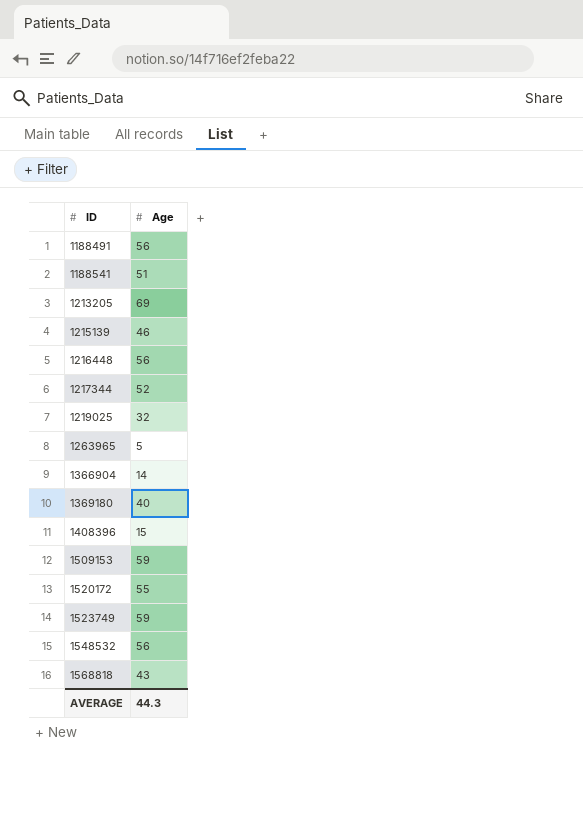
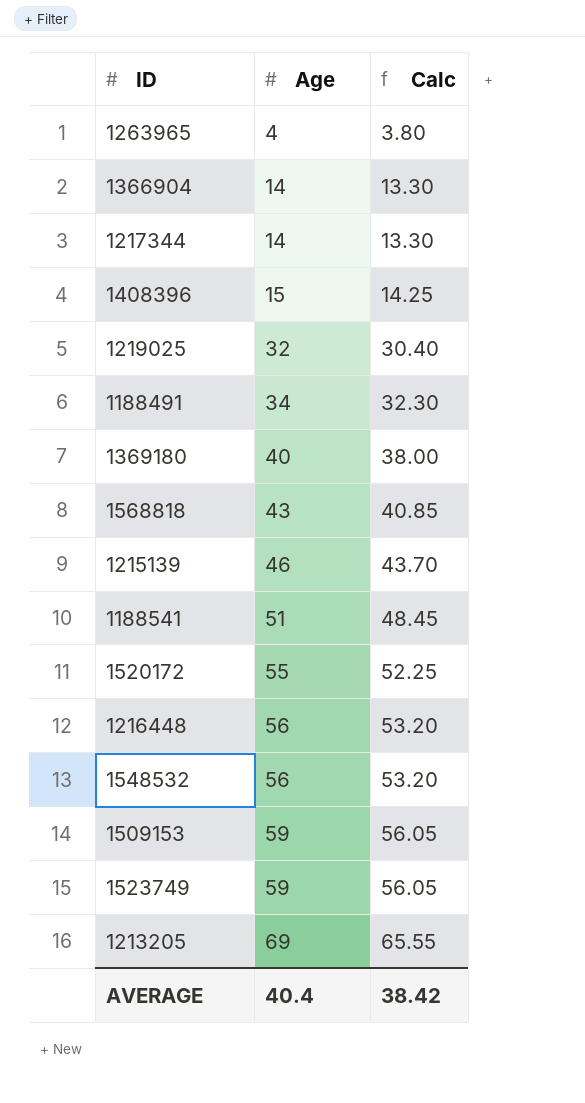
row order: ID ascending -> Age ascending
column Calc | formula: none -> [Age] * 0.95
1263965 | Age: 5 -> 4
1217344 | Age: 52 -> 14
1188491 | Age: 56 -> 34
AVERAGE | Age: 44.3 -> 40.4

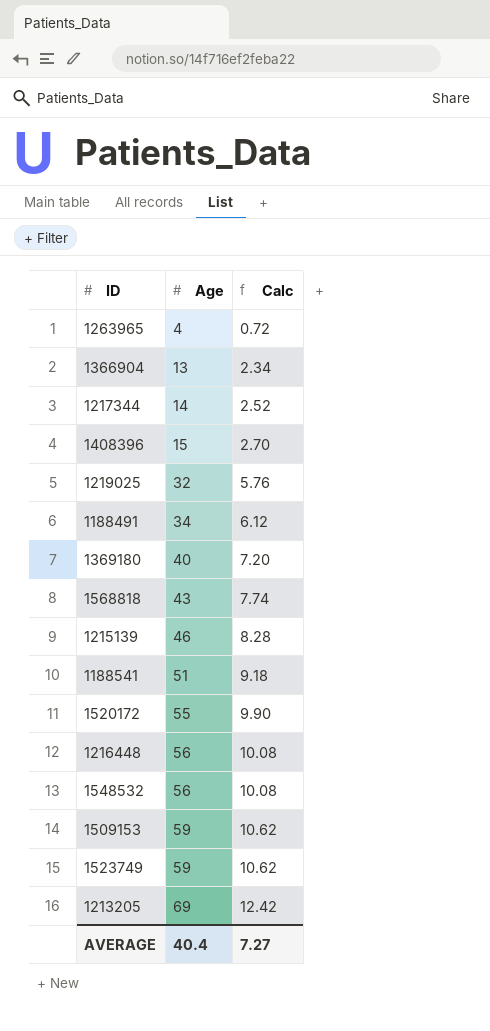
column Calc | formula: [Age] * 0.95 -> [Age] * 0.18
1366904 | Age: 14 -> 13
AVERAGE | Calc: 38.42 -> 7.27

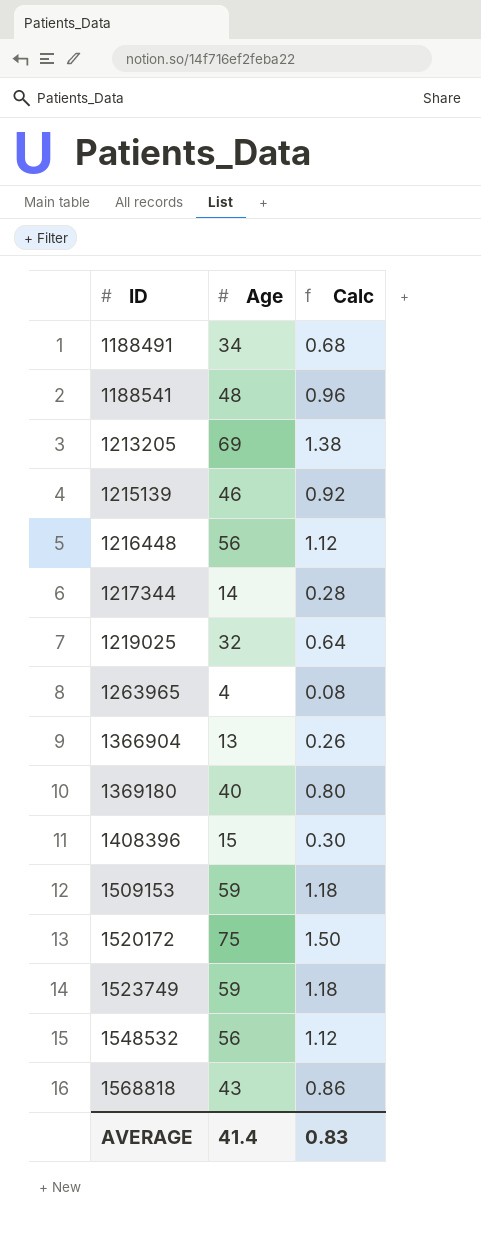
row order: Age ascending -> ID ascending
column Calc | formula: [Age] * 0.18 -> [Age] * 0.02
1188541 | Age: 51 -> 48
1520172 | Age: 55 -> 75
AVERAGE | Age: 40.4 -> 41.4
AVERAGE | Calc: 7.27 -> 0.83

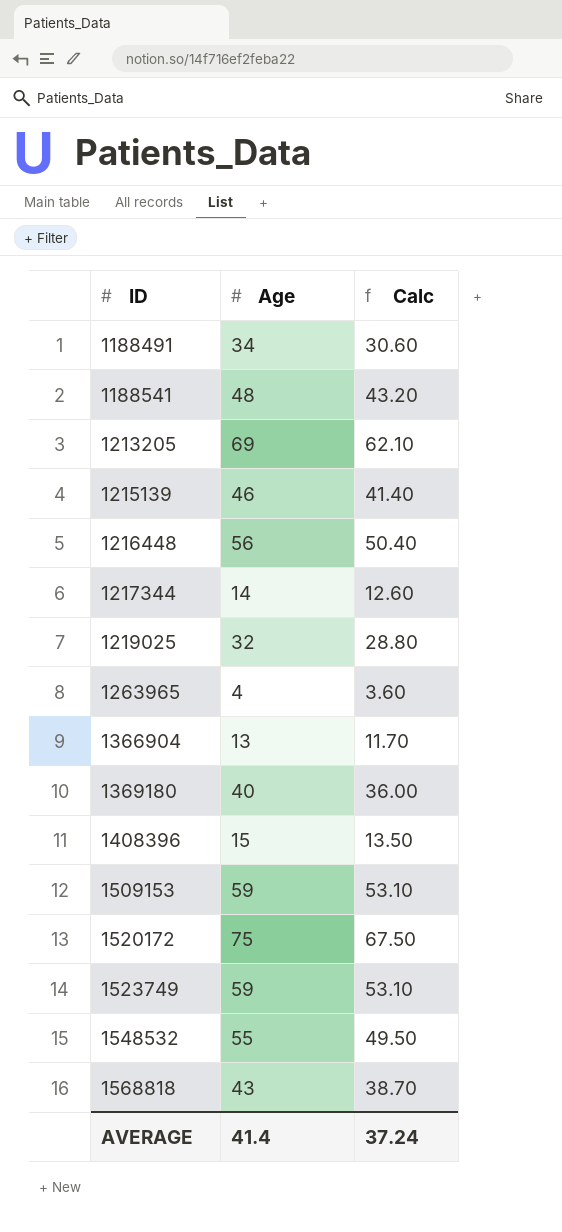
column Calc | formula: [Age] * 0.02 -> [Age] * 0.9
1548532 | Age: 56 -> 55
AVERAGE | Calc: 0.83 -> 37.24

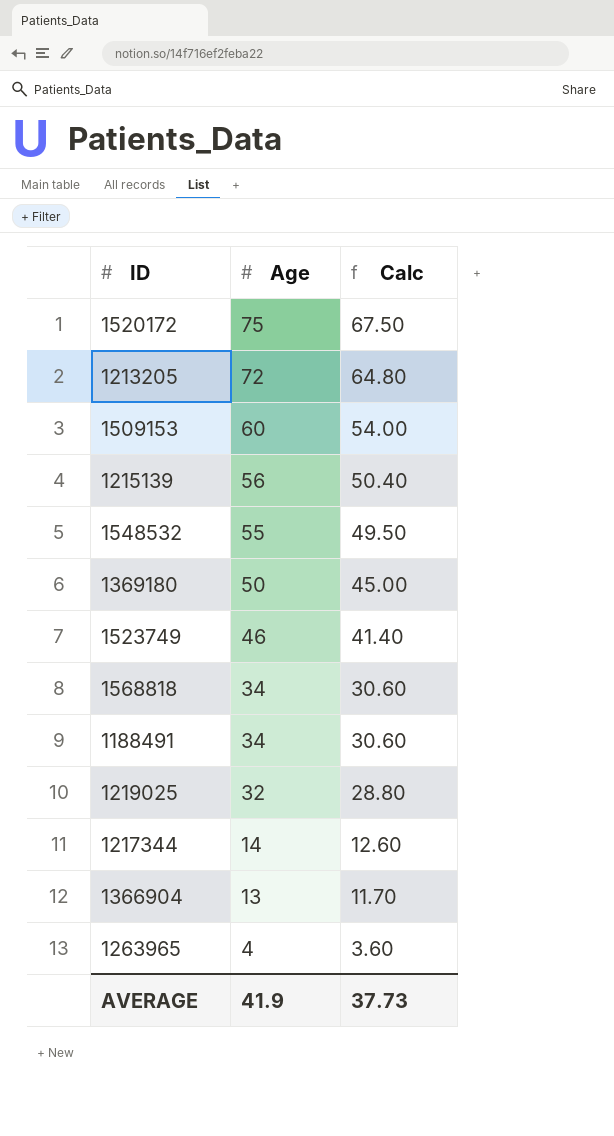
row order: ID ascending -> Age descending
row 1188541: 48 | 43.20 -> none
row 1216448: 56 | 50.40 -> none
row 1408396: 15 | 13.50 -> none
1213205 | Age: 69 -> 72
1213205 | Calc: 62.10 -> 64.80
1509153 | Age: 59 -> 60
1509153 | Calc: 53.10 -> 54.00
1215139 | Age: 46 -> 56
1215139 | Calc: 41.40 -> 50.40
1369180 | Age: 40 -> 50
1369180 | Calc: 36.00 -> 45.00
1523749 | Age: 59 -> 46
1523749 | Calc: 53.10 -> 41.40
1568818 | Age: 43 -> 34
1568818 | Calc: 38.70 -> 30.60
AVERAGE | Age: 41.4 -> 41.9
AVERAGE | Calc: 37.24 -> 37.73

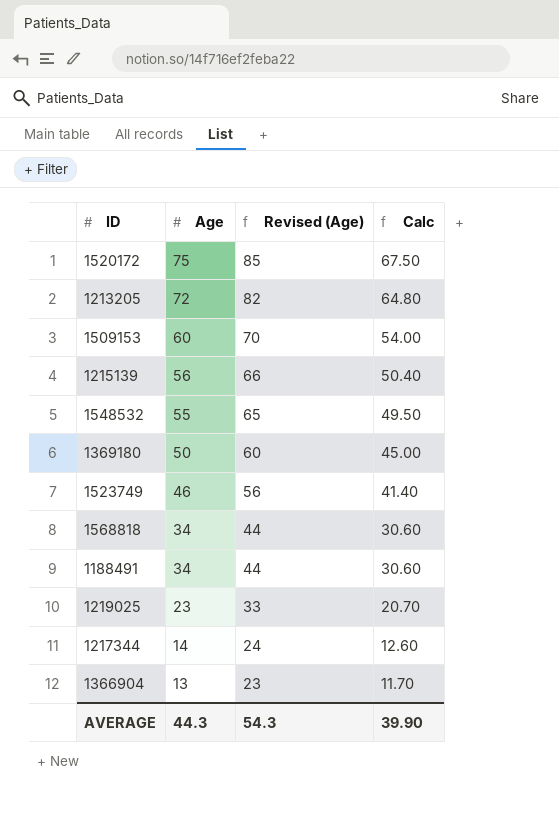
column Revised (Age) | formula: none -> [Age] + 10
row 1263965: 4 | 3.60 -> none
1219025 | Age: 32 -> 23
1219025 | Calc: 28.80 -> 20.70
AVERAGE | Age: 41.9 -> 44.3
AVERAGE | Calc: 37.73 -> 39.90

